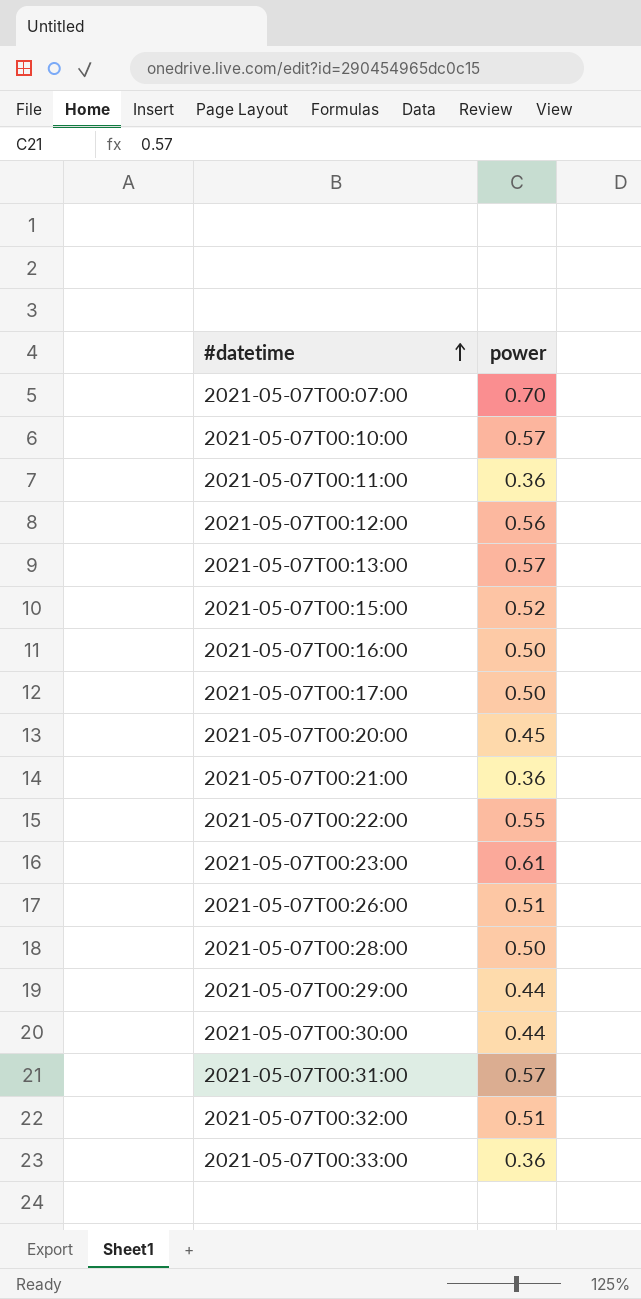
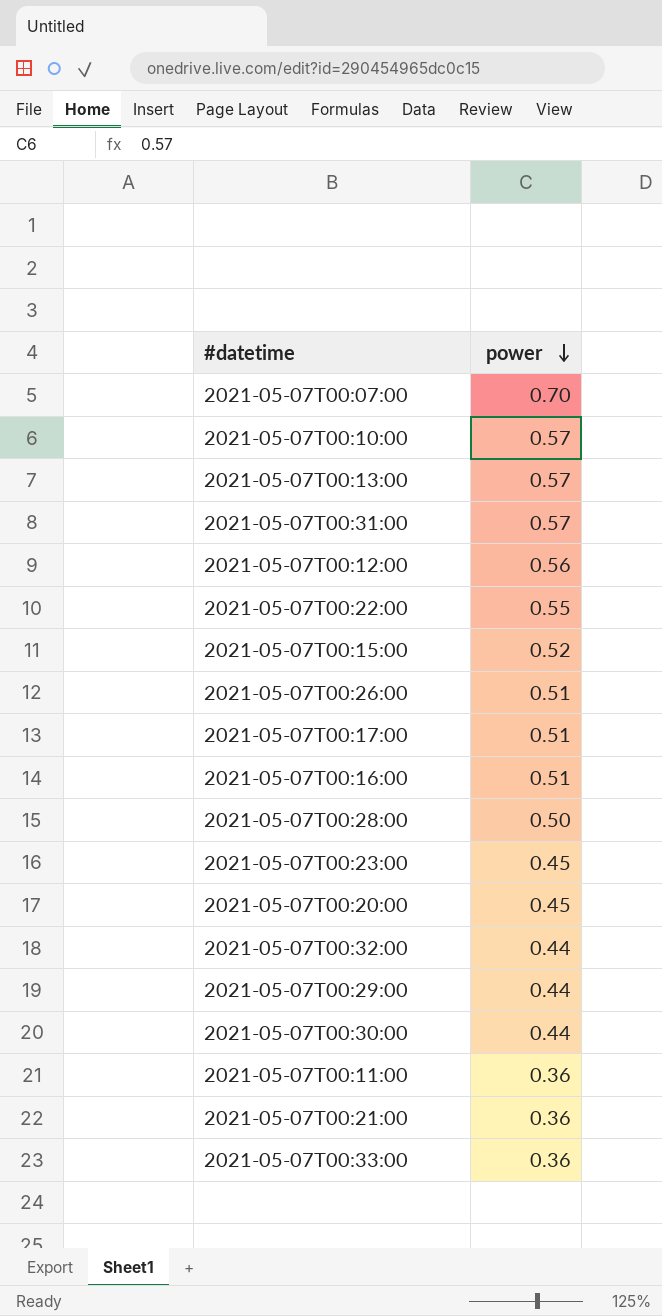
row order: #datetime ascending -> power descending
2021-05-07T00:17:00 | power: 0.50 -> 0.51
2021-05-07T00:16:00 | power: 0.50 -> 0.51
2021-05-07T00:23:00 | power: 0.61 -> 0.45
2021-05-07T00:32:00 | power: 0.51 -> 0.44

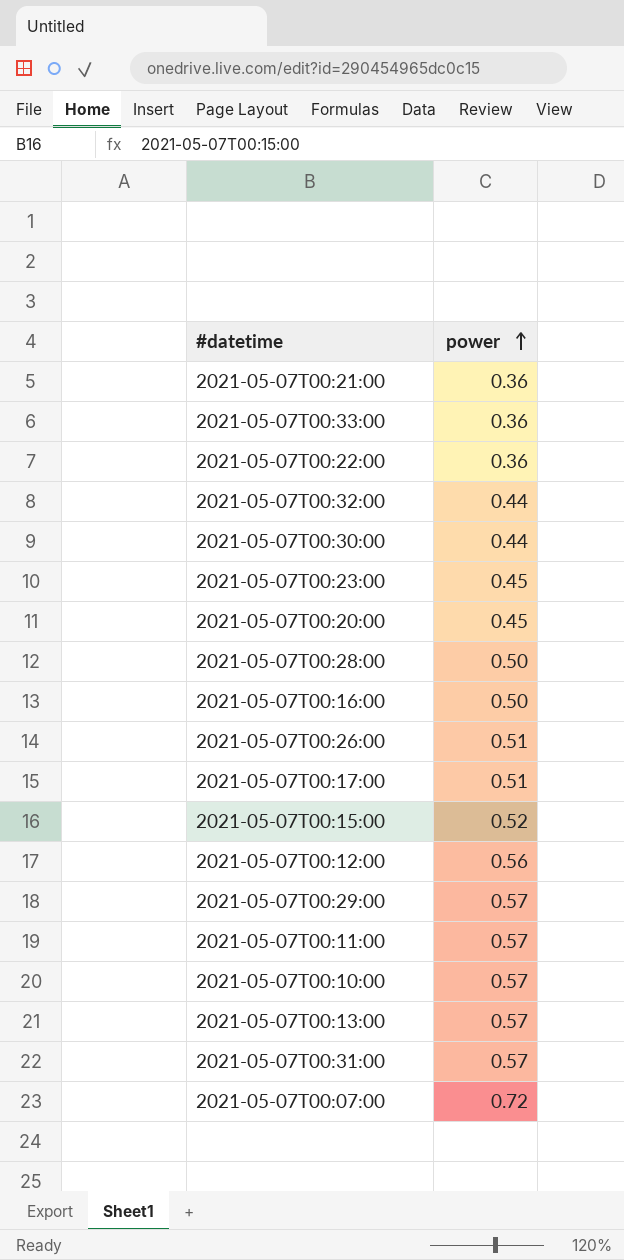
row order: power descending -> power ascending
2021-05-07T00:22:00 | power: 0.55 -> 0.36
2021-05-07T00:16:00 | power: 0.51 -> 0.50
2021-05-07T00:29:00 | power: 0.44 -> 0.57
2021-05-07T00:11:00 | power: 0.36 -> 0.57
2021-05-07T00:07:00 | power: 0.70 -> 0.72

